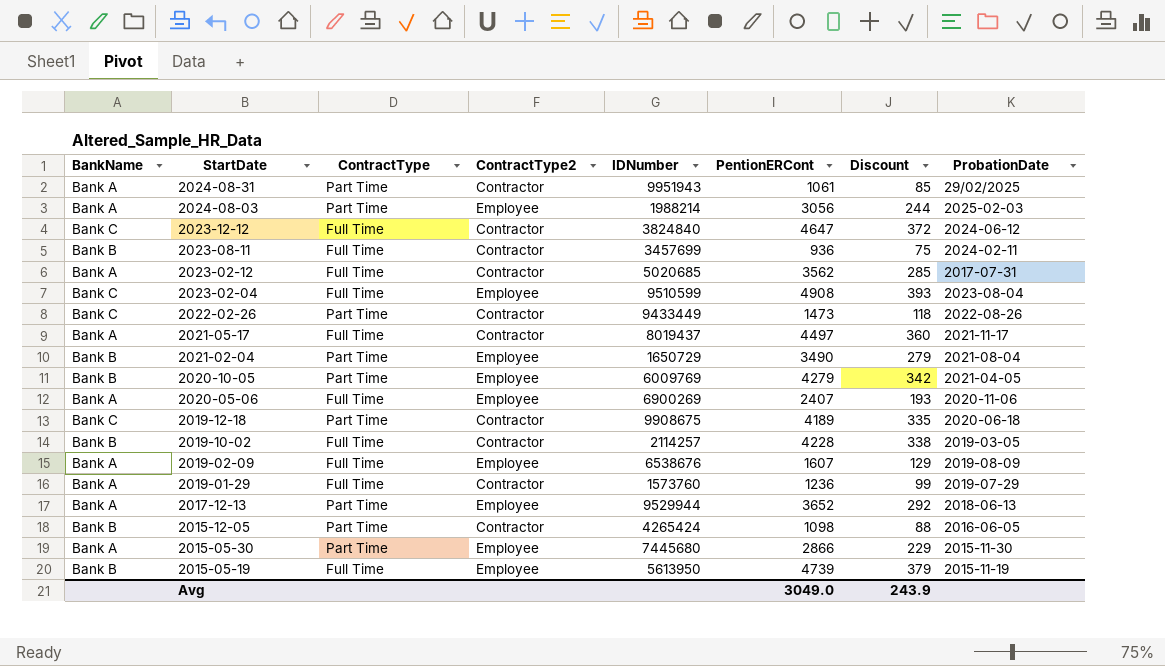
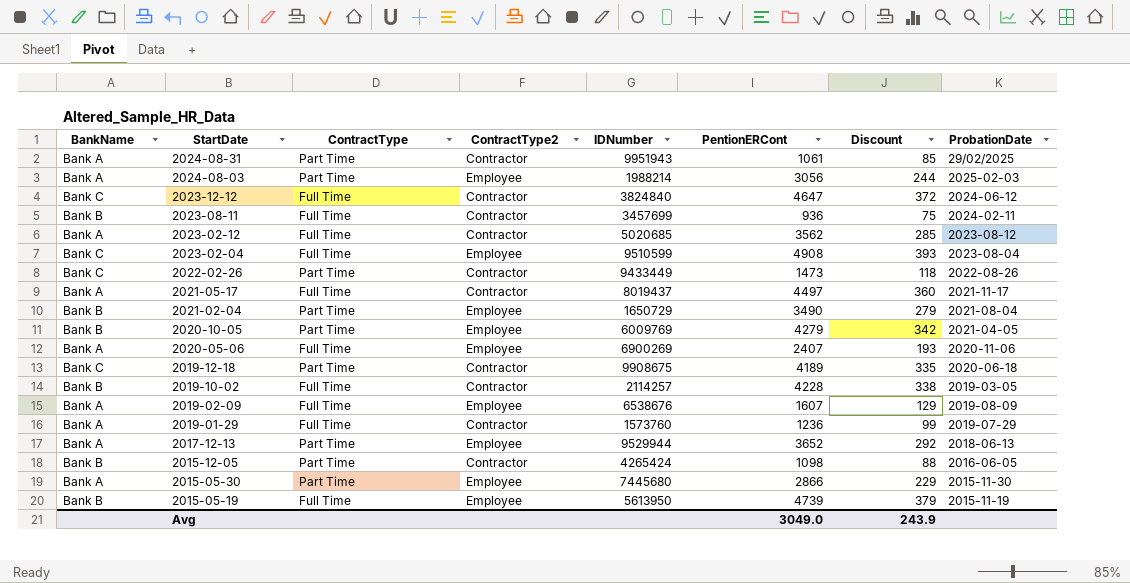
2023-02-12 | ProbationDate: 2017-07-31 -> 2023-08-12

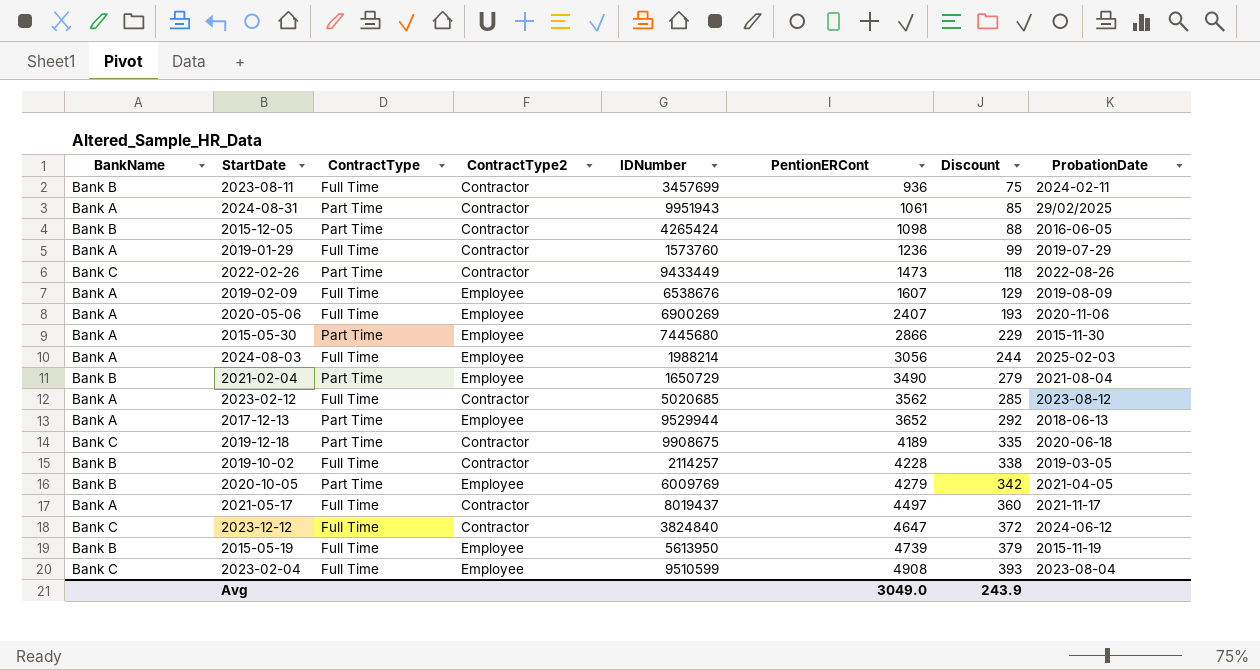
row order: StartDate descending -> PentionERCont ascending
2024-08-03 | ContractType: Part Time -> Full Time

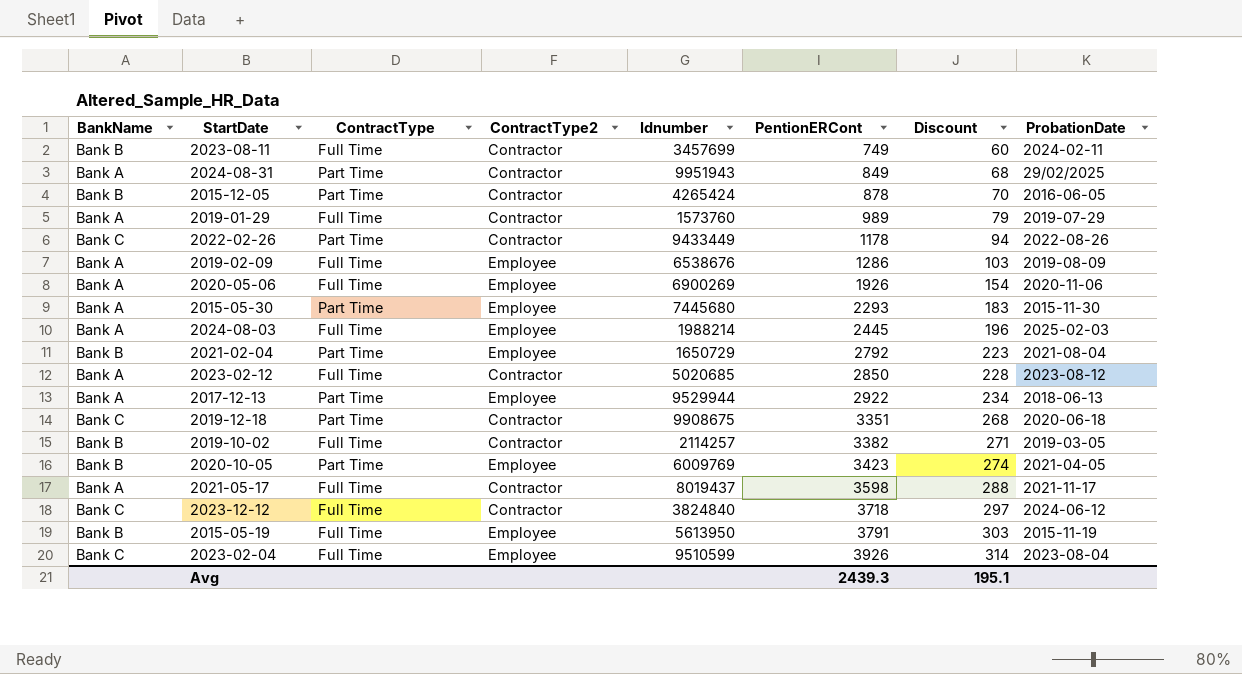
column name: IDNumber -> Idnumber
2023-08-11 | PentionERCont: 936 -> 749
2023-08-11 | Discount: 75 -> 60
2024-08-31 | PentionERCont: 1061 -> 849
2024-08-31 | Discount: 85 -> 68
2015-12-05 | PentionERCont: 1098 -> 878
2015-12-05 | Discount: 88 -> 70
2019-01-29 | PentionERCont: 1236 -> 989
2019-01-29 | Discount: 99 -> 79
2022-02-26 | PentionERCont: 1473 -> 1178
2022-02-26 | Discount: 118 -> 94
2019-02-09 | PentionERCont: 1607 -> 1286
2019-02-09 | Discount: 129 -> 103
2020-05-06 | PentionERCont: 2407 -> 1926
2020-05-06 | Discount: 193 -> 154
2015-05-30 | PentionERCont: 2866 -> 2293
2015-05-30 | Discount: 229 -> 183
2024-08-03 | PentionERCont: 3056 -> 2445
2024-08-03 | Discount: 244 -> 196
2021-02-04 | PentionERCont: 3490 -> 2792
2021-02-04 | Discount: 279 -> 223
2023-02-12 | PentionERCont: 3562 -> 2850
2023-02-12 | Discount: 285 -> 228
2017-12-13 | PentionERCont: 3652 -> 2922
2017-12-13 | Discount: 292 -> 234
2019-12-18 | PentionERCont: 4189 -> 3351
2019-12-18 | Discount: 335 -> 268
2019-10-02 | PentionERCont: 4228 -> 3382
2019-10-02 | Discount: 338 -> 271
2020-10-05 | PentionERCont: 4279 -> 3423
2020-10-05 | Discount: 342 -> 274
2021-05-17 | PentionERCont: 4497 -> 3598
2021-05-17 | Discount: 360 -> 288
2023-12-12 | PentionERCont: 4647 -> 3718
2023-12-12 | Discount: 372 -> 297
2015-05-19 | PentionERCont: 4739 -> 3791
2015-05-19 | Discount: 379 -> 303
2023-02-04 | PentionERCont: 4908 -> 3926
2023-02-04 | Discount: 393 -> 314
Avg | PentionERCont: 3049.0 -> 2439.3
Avg | Discount: 243.9 -> 195.1

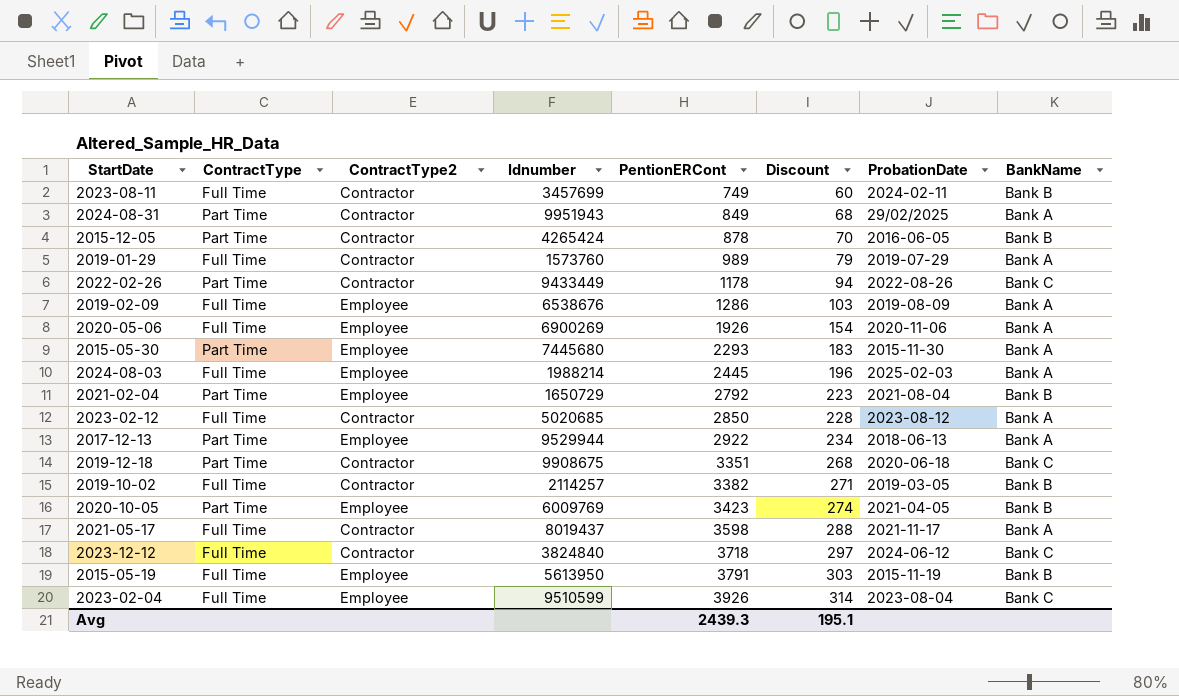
column BankName | position: 1 -> 8

